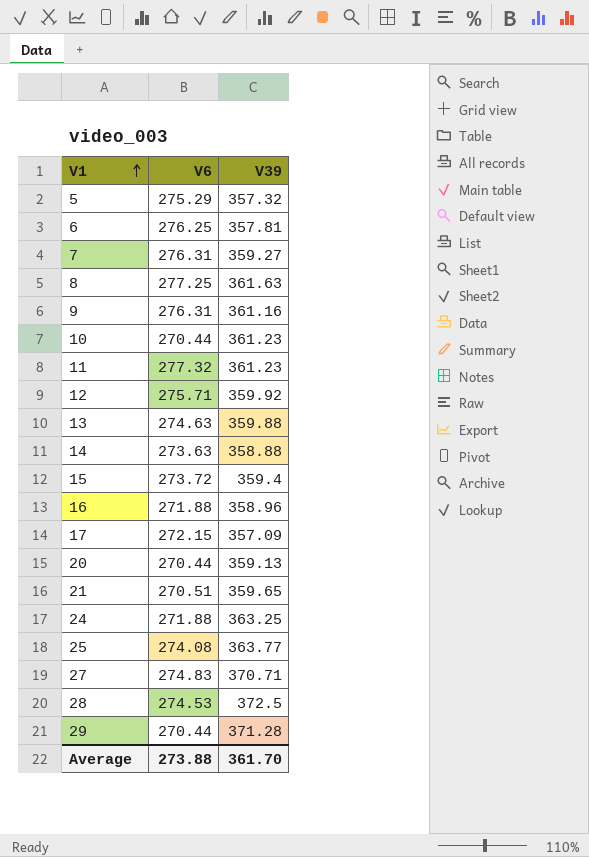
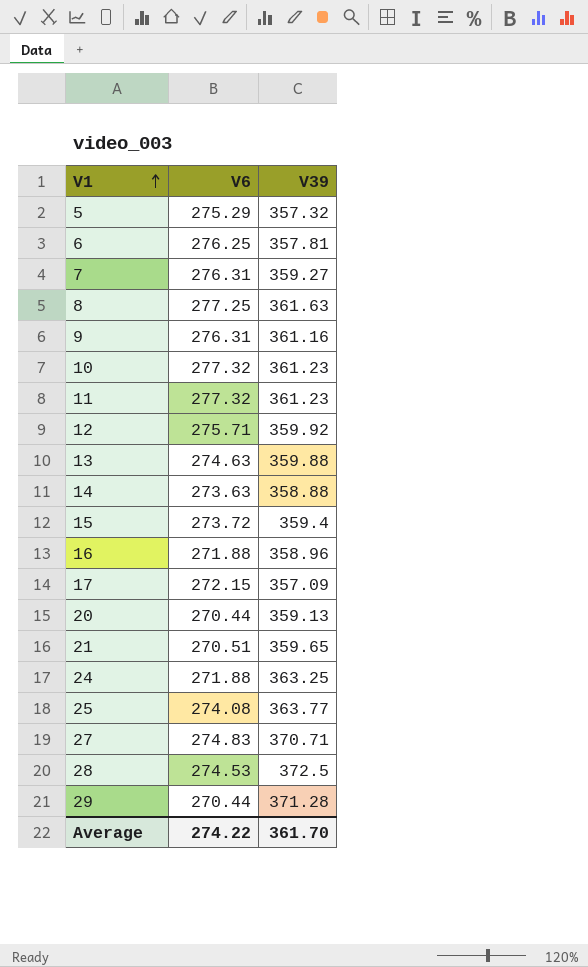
10 | V6: 270.44 -> 277.32
Average | V6: 273.88 -> 274.22

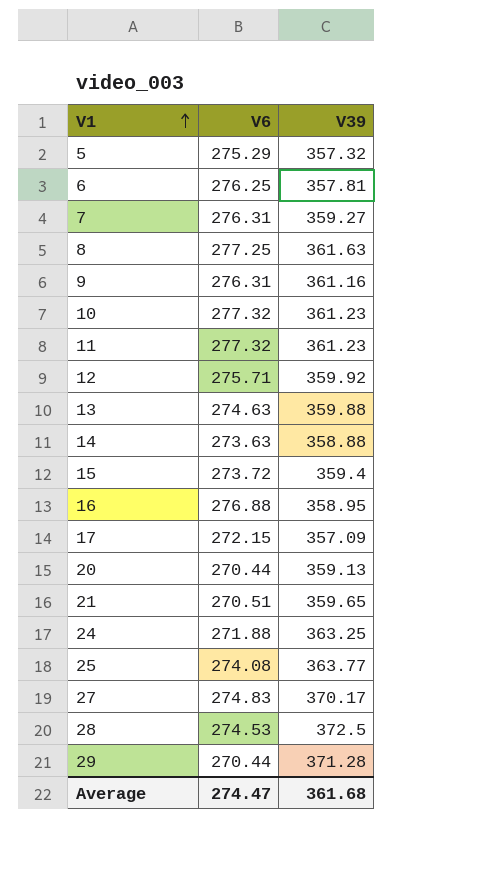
16 | V6: 271.88 -> 276.88
16 | V39: 358.96 -> 358.95
27 | V39: 370.71 -> 370.17
Average | V6: 274.22 -> 274.47
Average | V39: 361.70 -> 361.68

